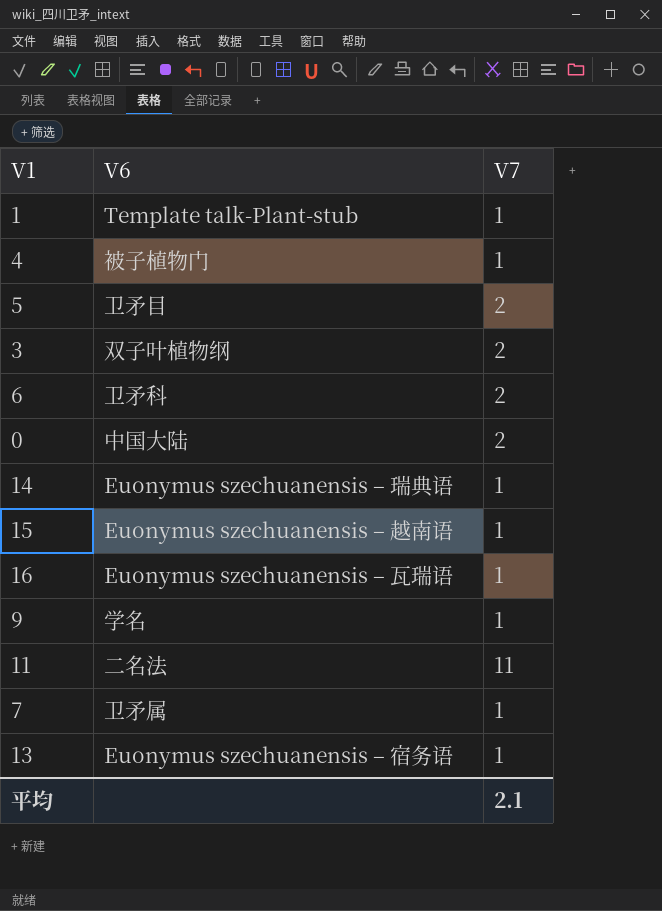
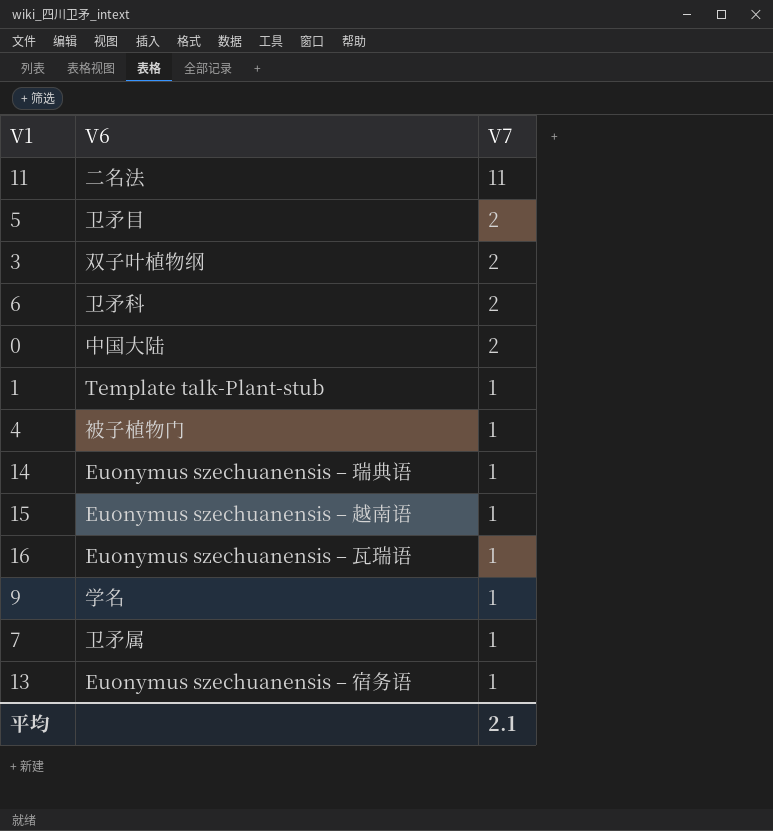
row order: none -> V7 descending

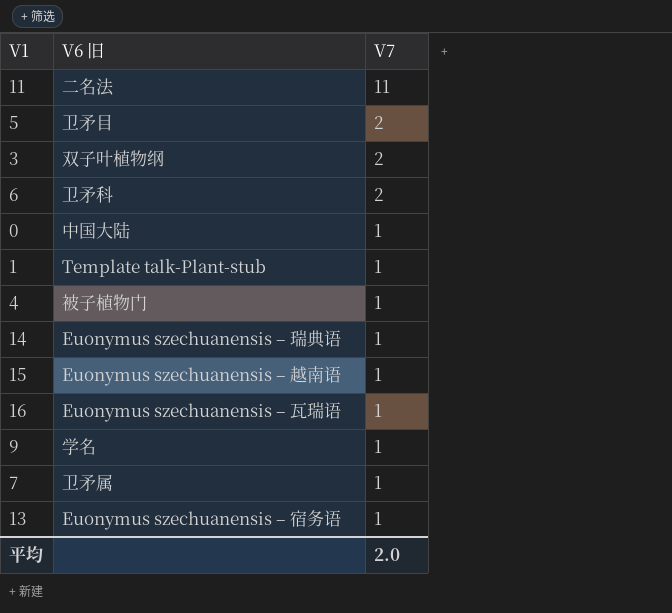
column name: V6 -> V6 旧
0 | V7: 2 -> 1
平均 | V7: 2.1 -> 2.0

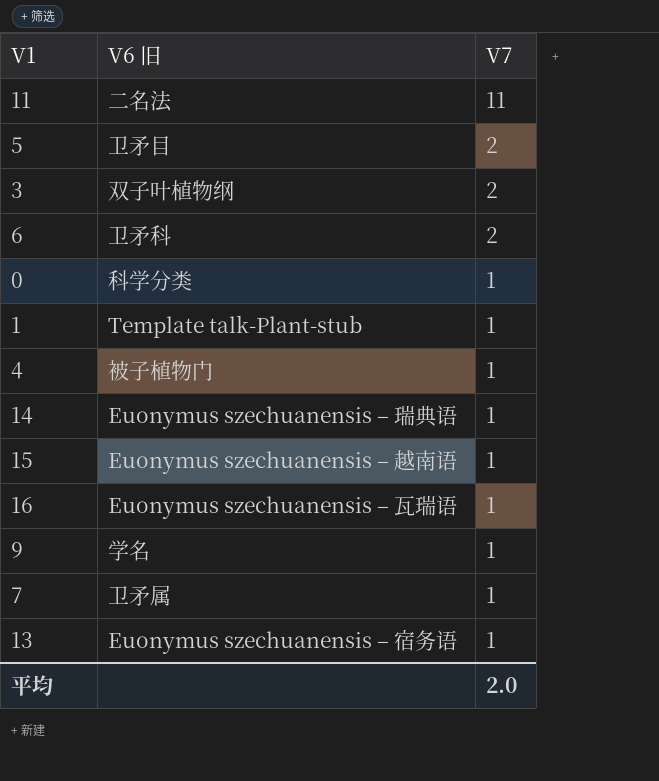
0 | V6 旧: 中国大陆 -> 科学分类

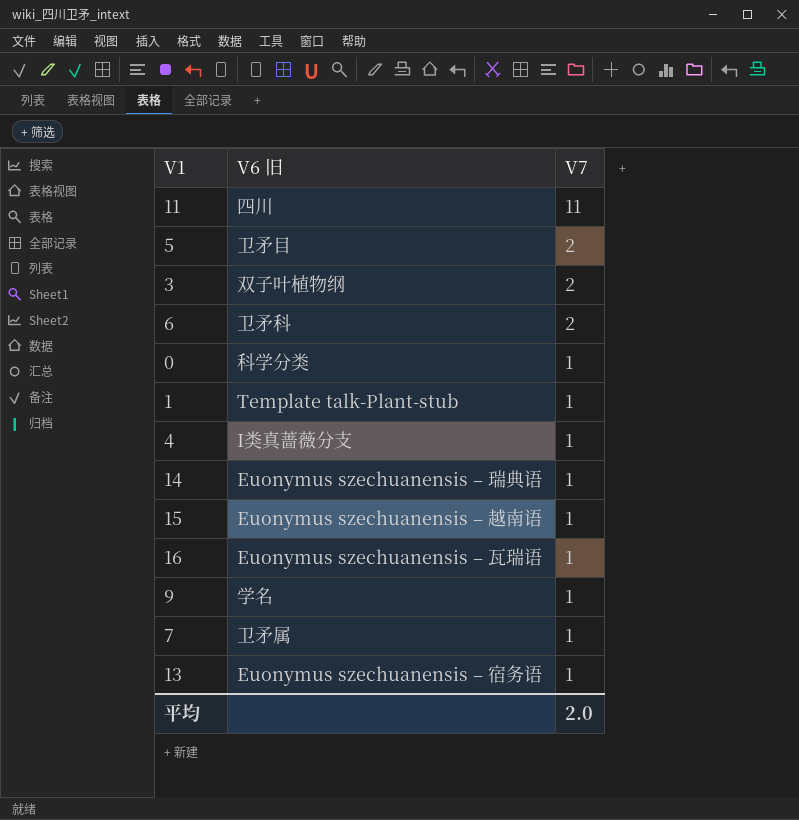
11 | V6 旧: 二名法 -> 四川
4 | V6 旧: 被子植物门 -> I类真蔷薇分支

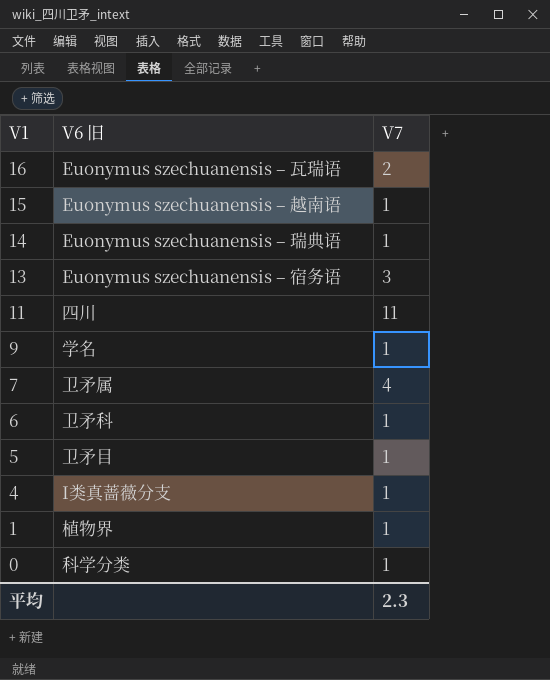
row order: V7 descending -> V1 descending
row 3: 双子叶植物纲 | 2 -> none
16 | V7: 1 -> 2
13 | V7: 1 -> 3
7 | V7: 1 -> 4
6 | V7: 2 -> 1
5 | V7: 2 -> 1
1 | V6 旧: Template talk-Plant-stub -> 植物界
平均 | V7: 2.0 -> 2.3

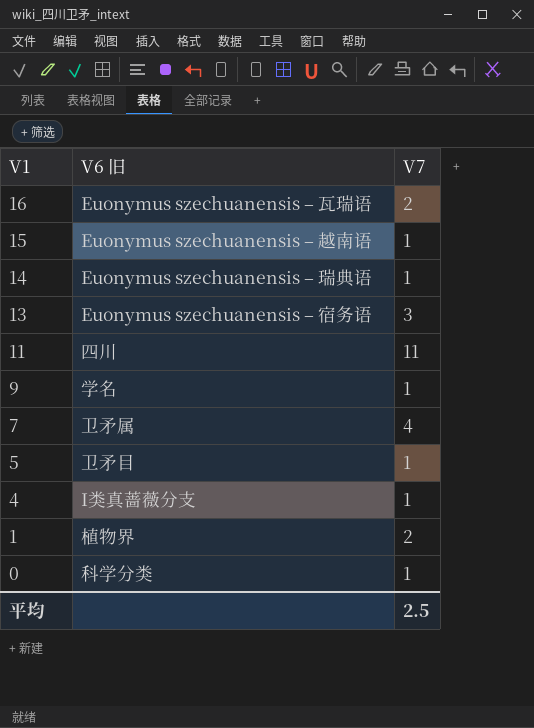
row 6: 卫矛科 | 1 -> none
1 | V7: 1 -> 2
平均 | V7: 2.3 -> 2.5

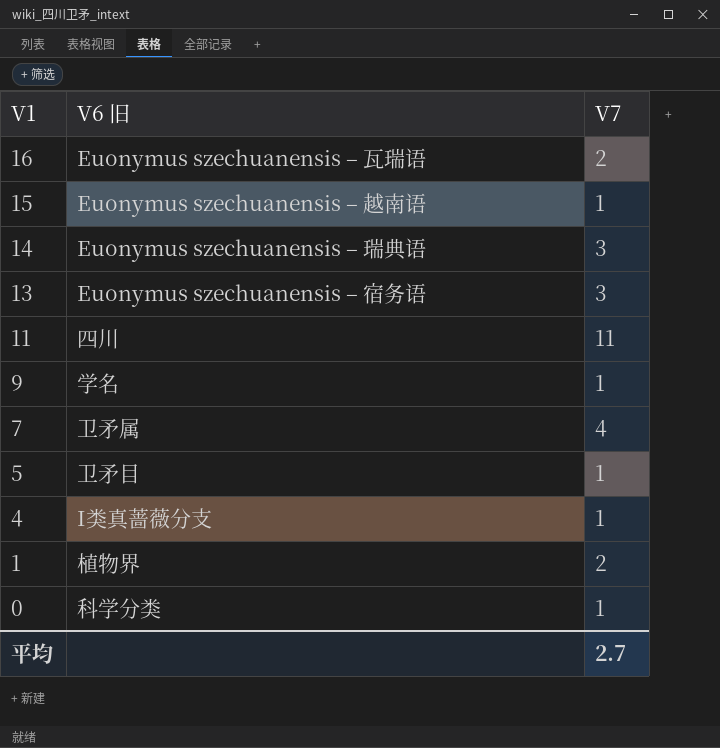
14 | V7: 1 -> 3
平均 | V7: 2.5 -> 2.7

